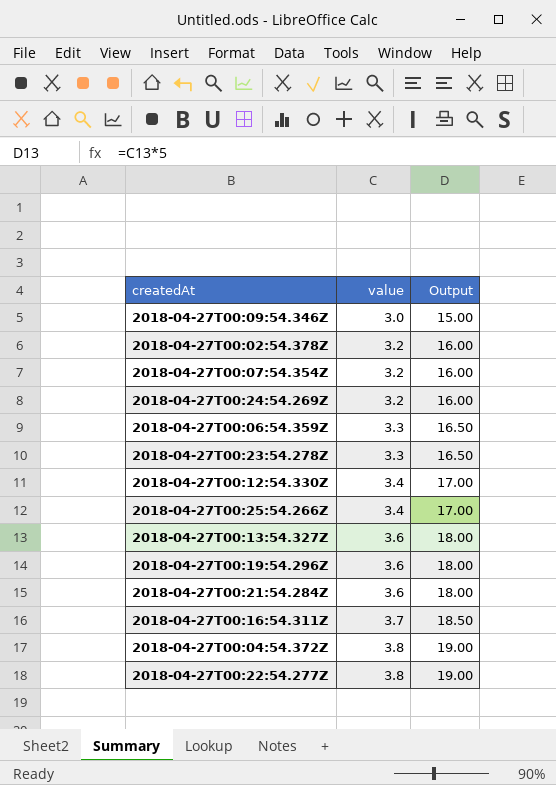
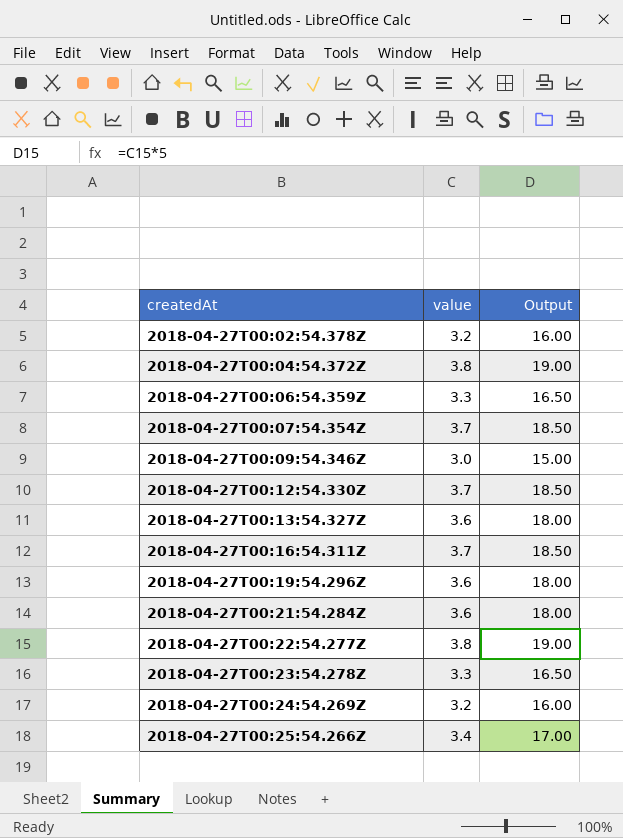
row order: value ascending -> createdAt ascending
2018-04-27T00:07:54.354Z | value: 3.2 -> 3.7
2018-04-27T00:07:54.354Z | Output: 16.00 -> 18.50
2018-04-27T00:12:54.330Z | value: 3.4 -> 3.7
2018-04-27T00:12:54.330Z | Output: 17.00 -> 18.50

